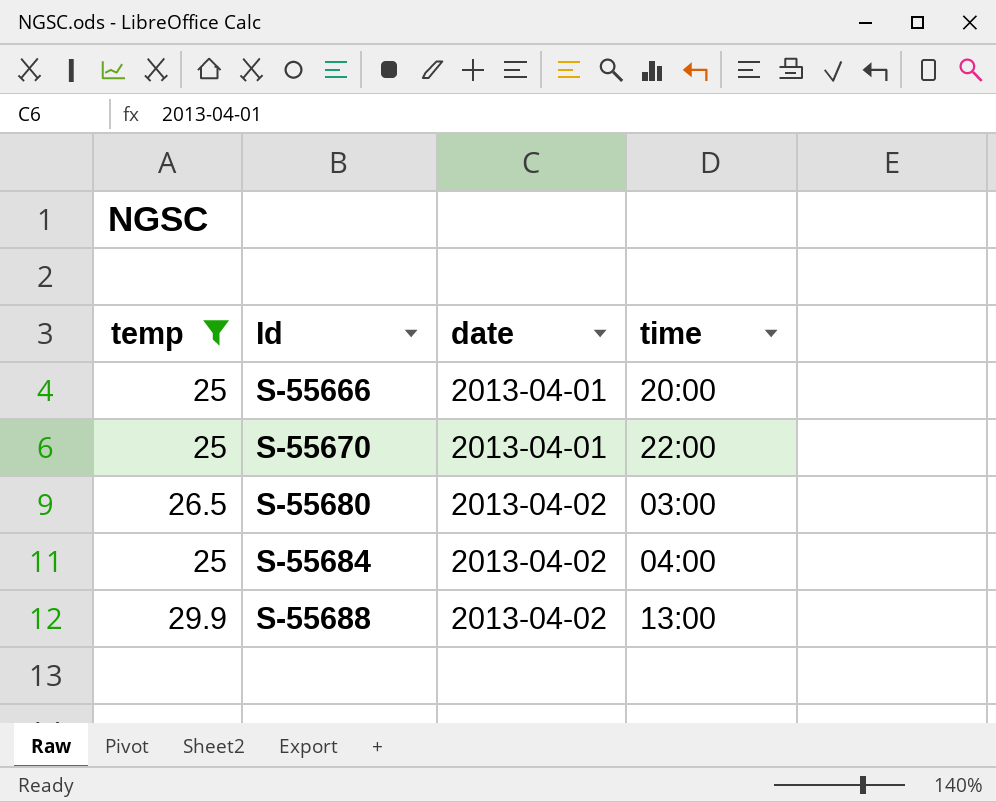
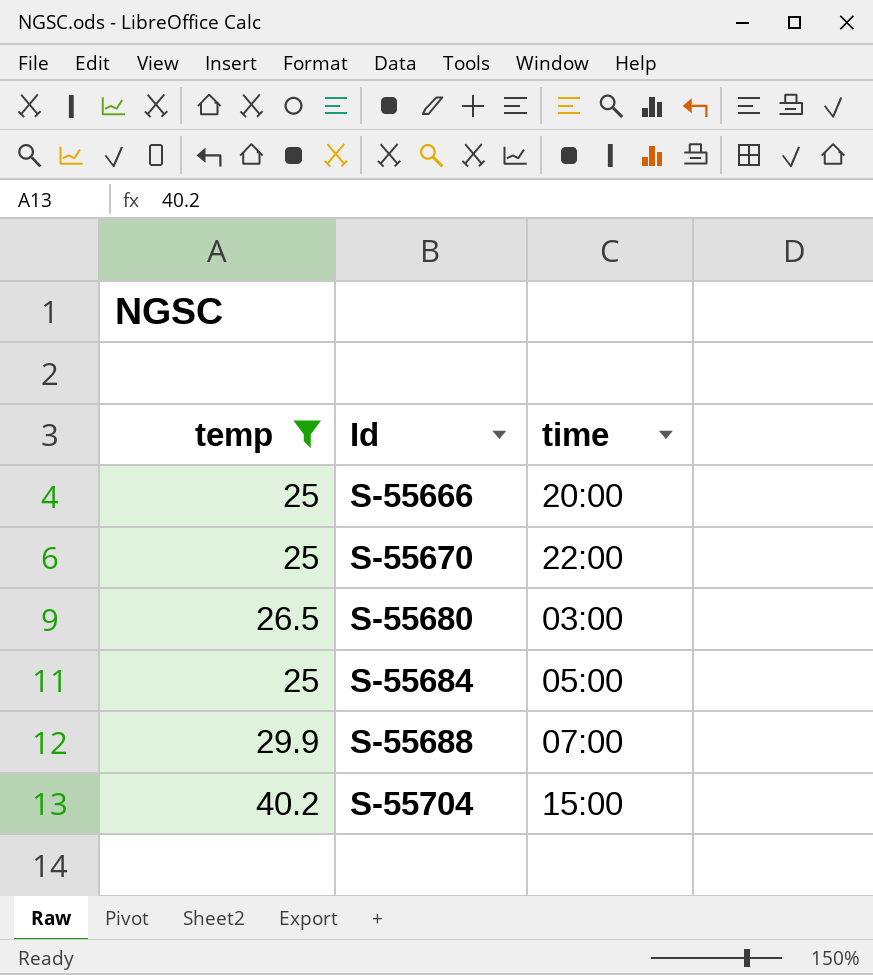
column date | position: 3 -> none
S-55684 | time: 04:00 -> 05:00
S-55688 | time: 13:00 -> 07:00
row S-55704: none -> 40.2 | 15:00

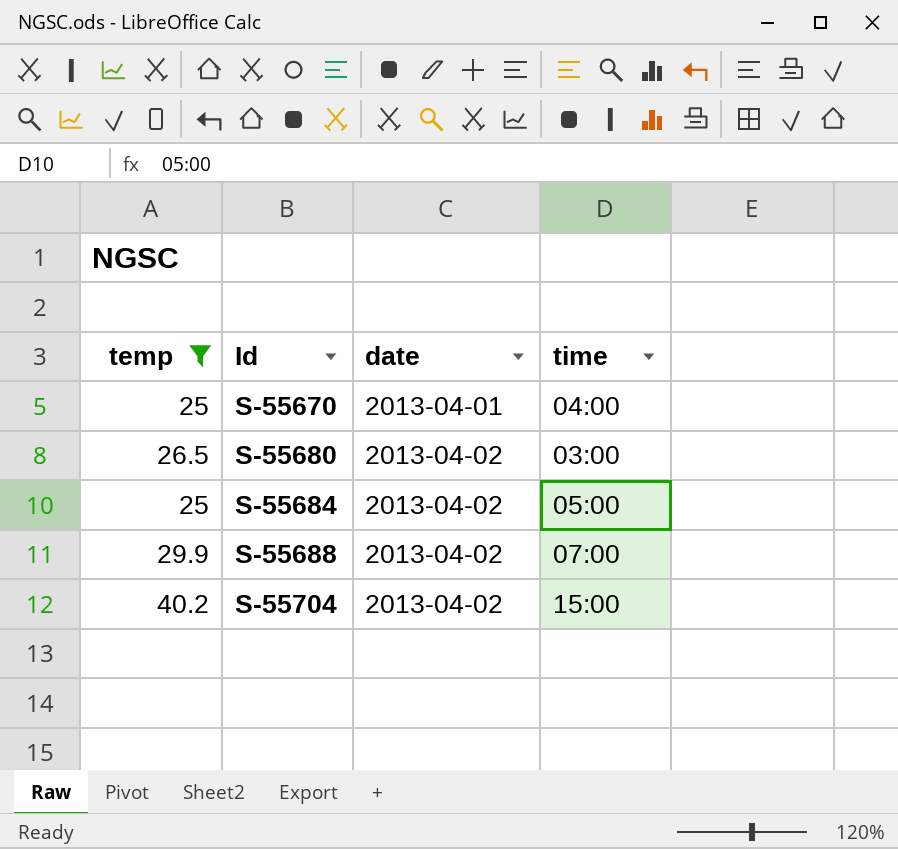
column date | position: none -> 3
row S-55666: 25 | 20:00 -> none
S-55670 | time: 22:00 -> 04:00

